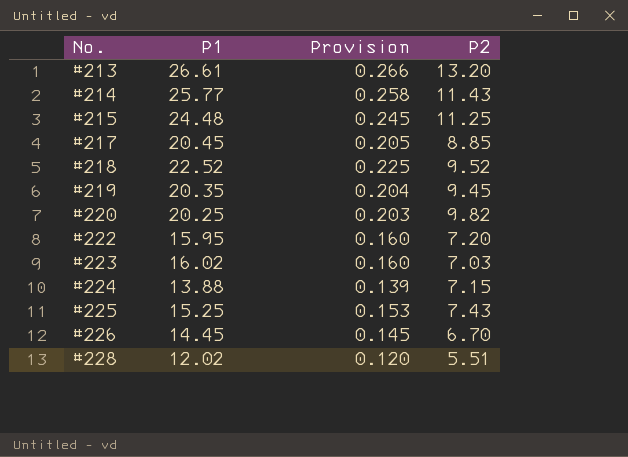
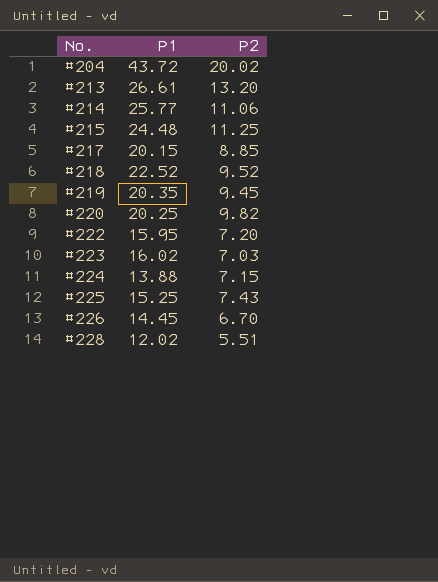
column Provision | formula: [P1] * 0.01 -> none
row #204: none -> 43.72 | 20.02
#214 | P2: 11.43 -> 11.06
#217 | P1: 20.45 -> 20.15

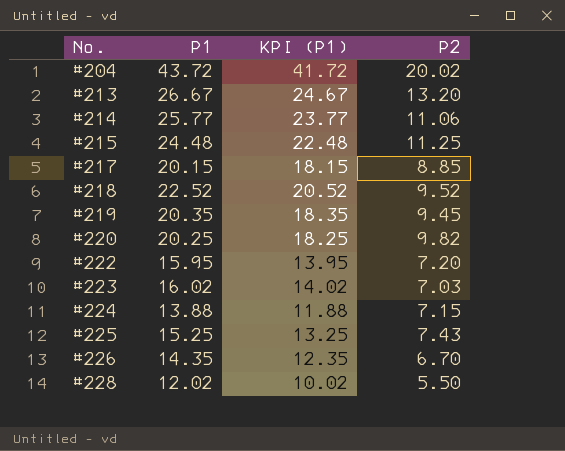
column KPI (P1) | formula: none -> [P1] - 2
#213 | P1: 26.61 -> 26.67
#226 | P1: 14.45 -> 14.35
#228 | P2: 5.51 -> 5.50

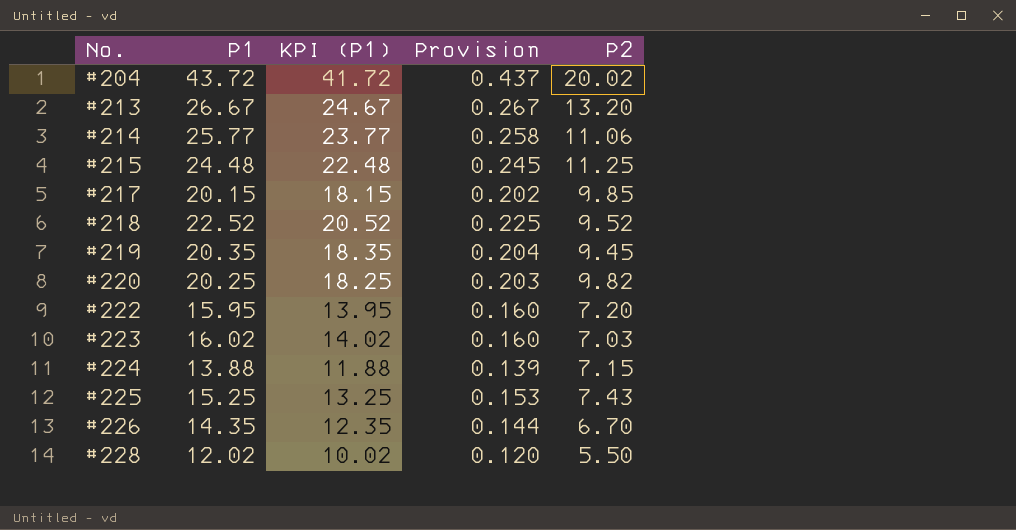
column Provision | formula: none -> [P1] * 0.01
#217 | P2: 8.85 -> 9.85

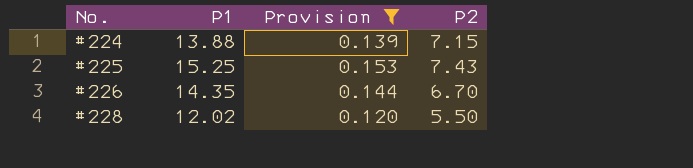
filter: none -> Provision <= 0.153
column KPI (P1) | formula: [P1] - 2 -> none

